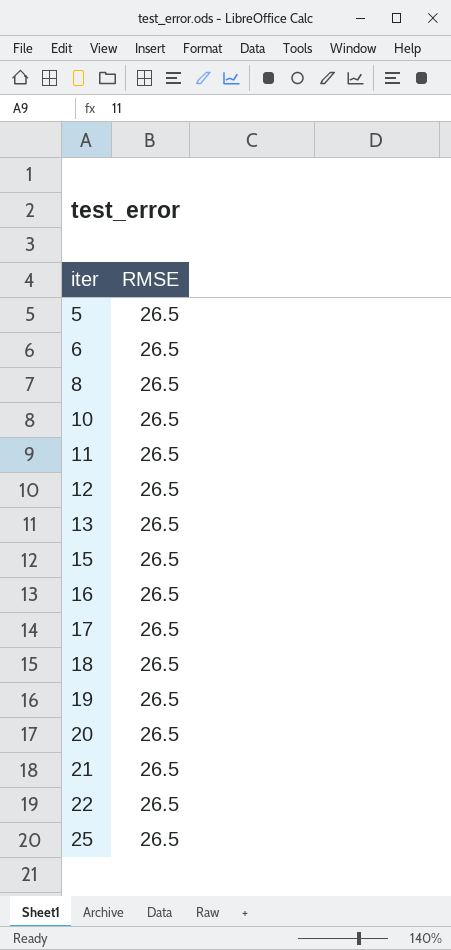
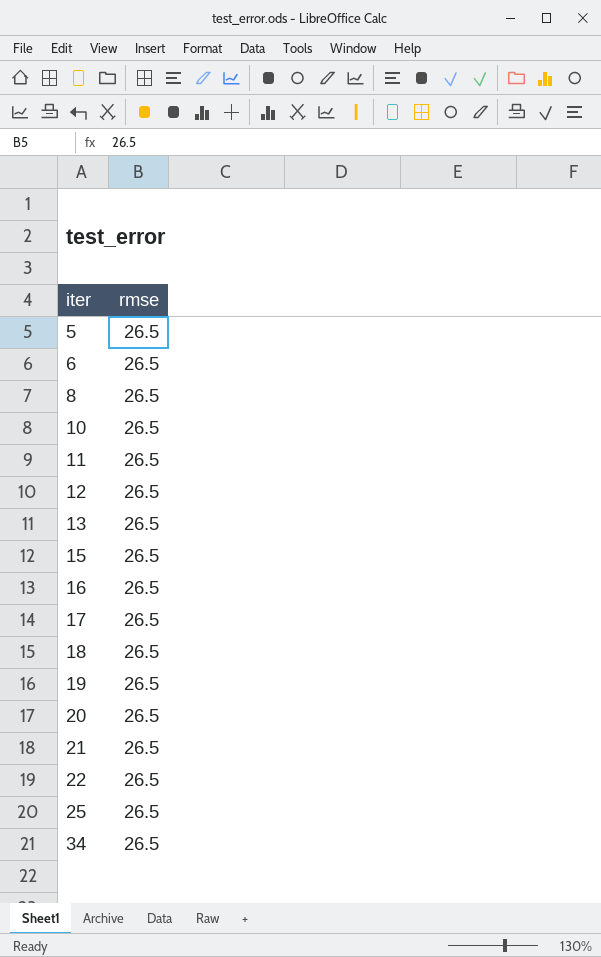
column name: RMSE -> rmse
row 34: none -> 26.5

